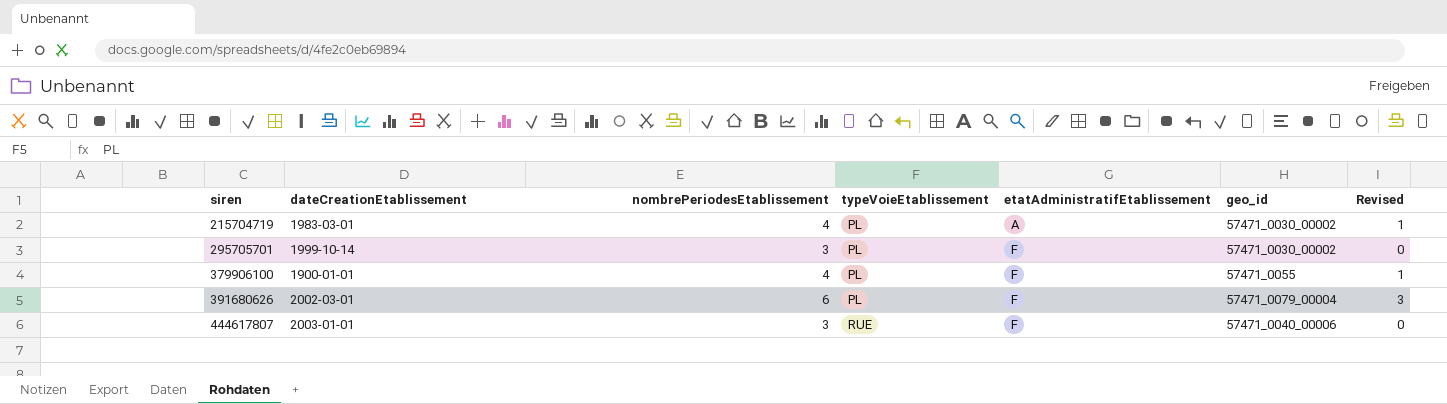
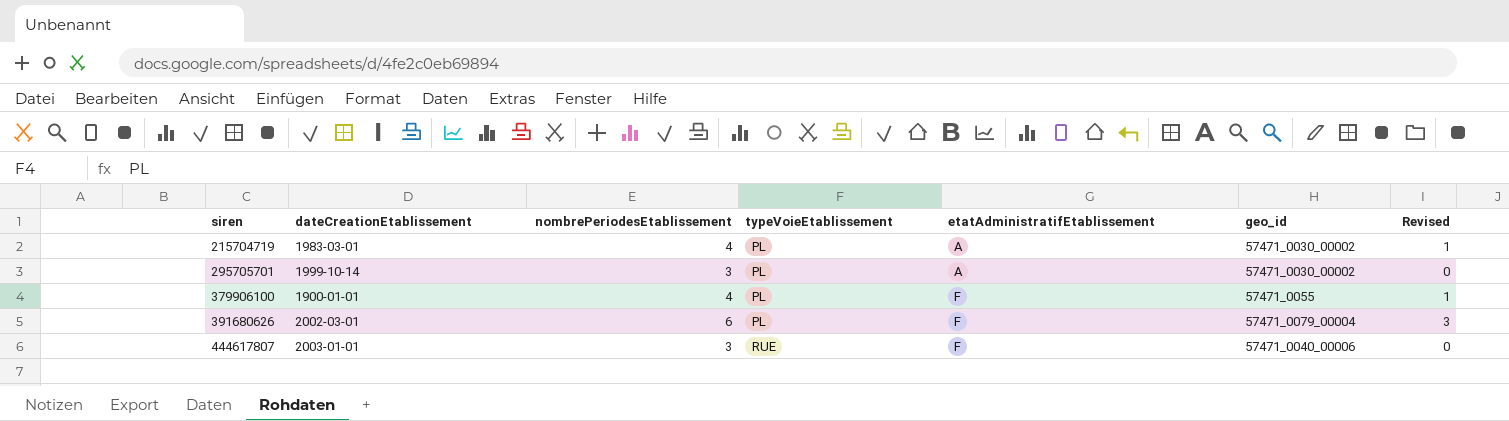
295705701 | etatAdministratifEtablissement: F -> A

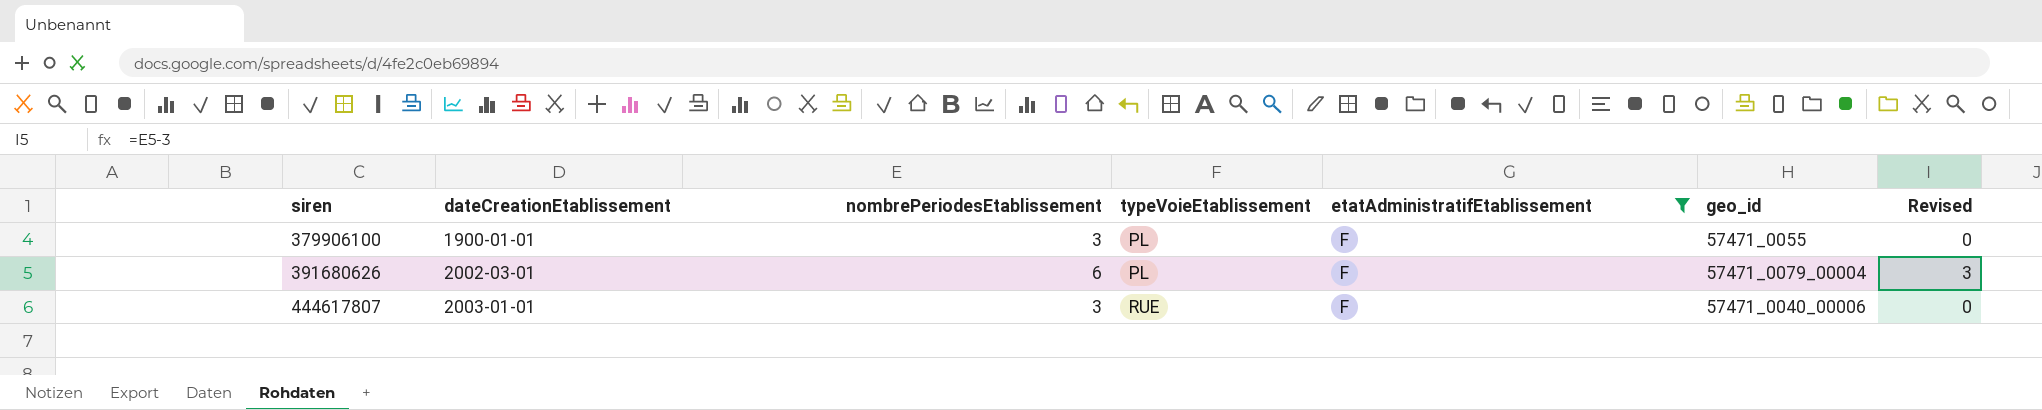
filter: none -> etatAdministratifEtablissement = F
379906100 | nombrePeriodesEtablissement: 4 -> 3
379906100 | Revised: 1 -> 0

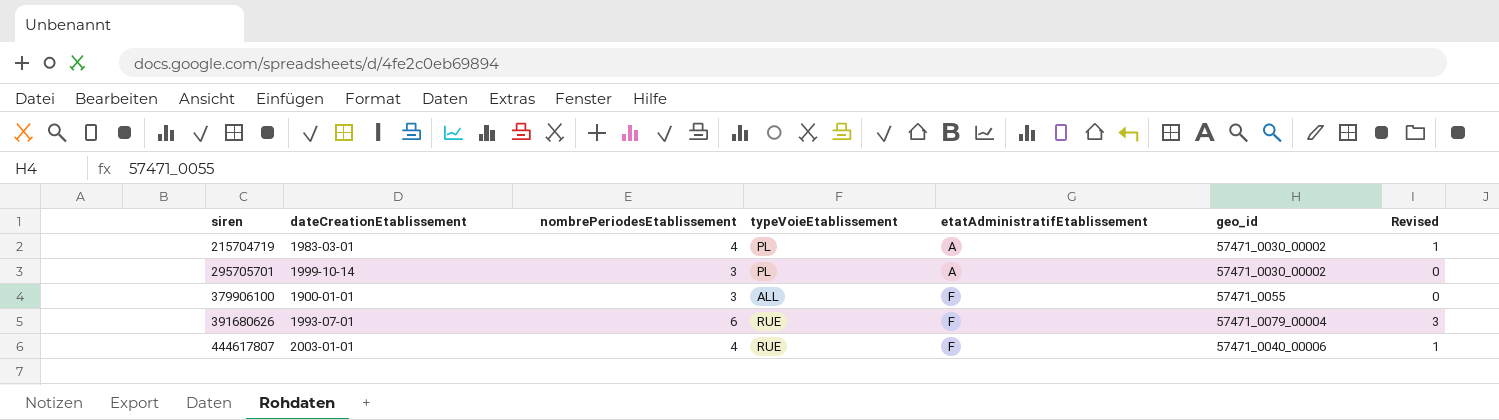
filter: etatAdministratifEtablissement = F -> none
379906100 | typeVoieEtablissement: PL -> ALL
391680626 | dateCreationEtablissement: 2002-03-01 -> 1993-07-01
391680626 | typeVoieEtablissement: PL -> RUE
444617807 | nombrePeriodesEtablissement: 3 -> 4
444617807 | Revised: 0 -> 1

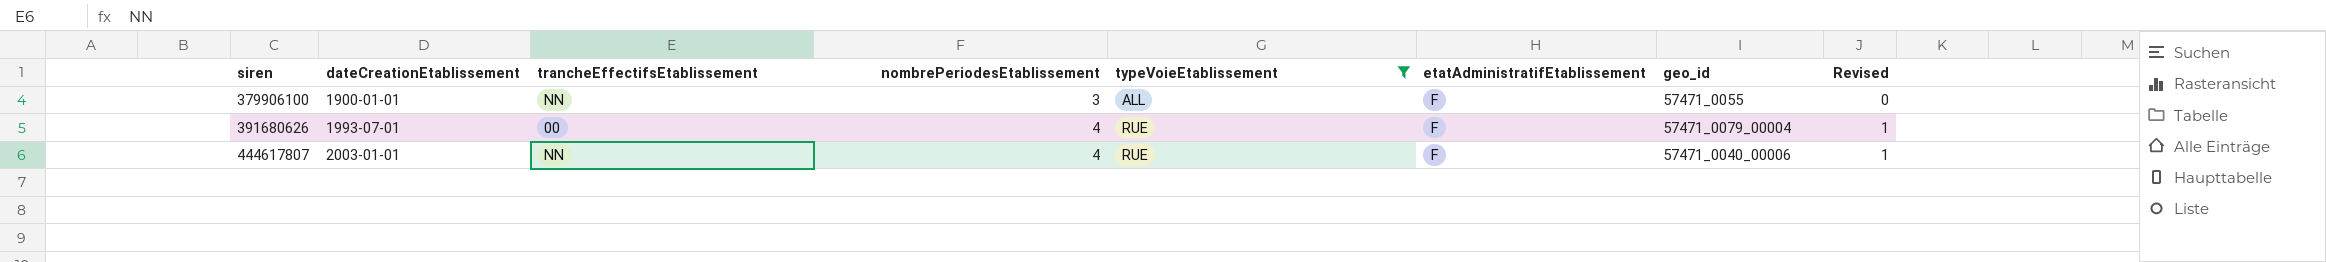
filter: none -> typeVoieEtablissement != PL
column trancheEffectifsEtablissement | position: none -> 3
391680626 | nombrePeriodesEtablissement: 6 -> 4
391680626 | Revised: 3 -> 1

